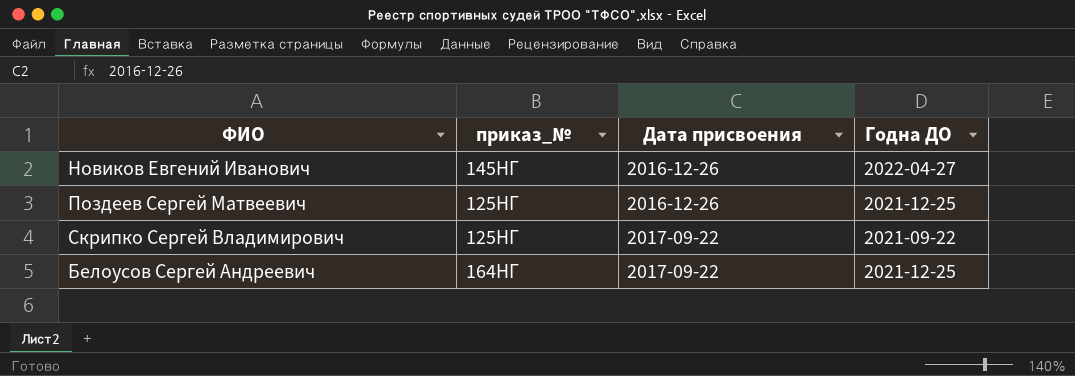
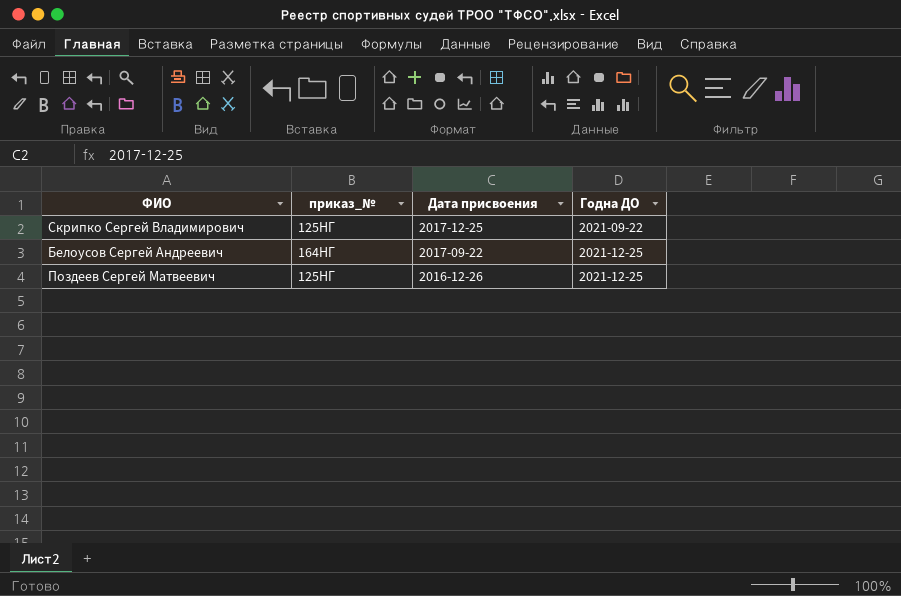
row order: Дата присвоения ascending -> Дата присвоения descending
row Новиков Евгений Иванович: 145НГ | 2016-12-26 | 2022-04-27 -> none
Скрипко Сергей Владимирович | Дата присвоения: 2017-09-22 -> 2017-12-25

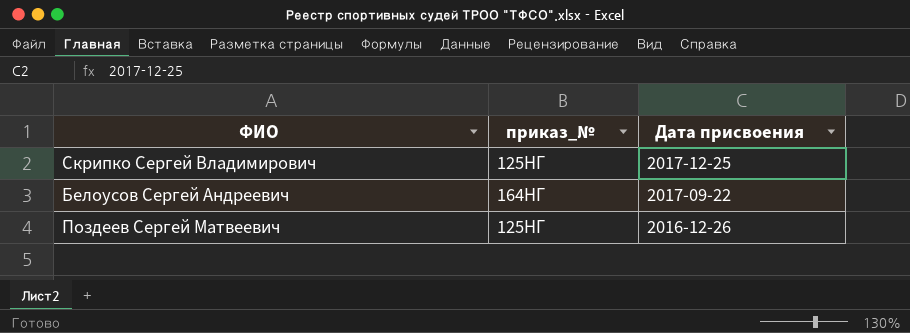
column Годна ДО | position: 4 -> none

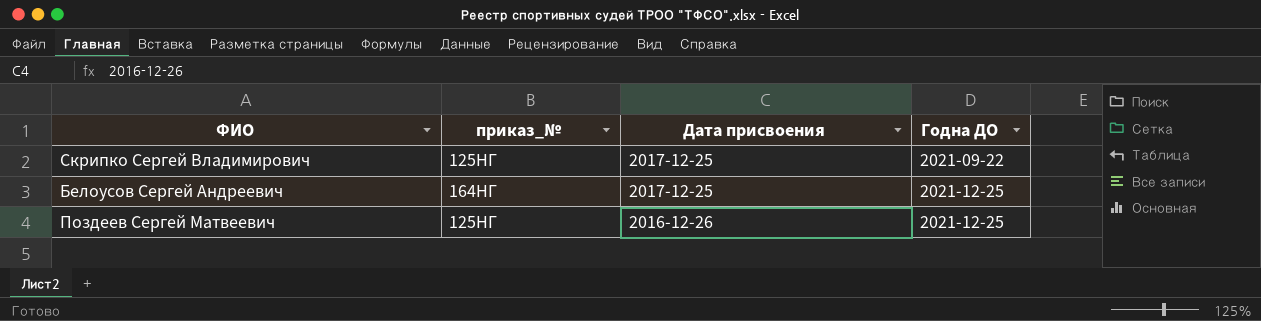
column Годна ДО | position: none -> 4
Белоусов Сергей Андреевич | Дата присвоения: 2017-09-22 -> 2017-12-25

